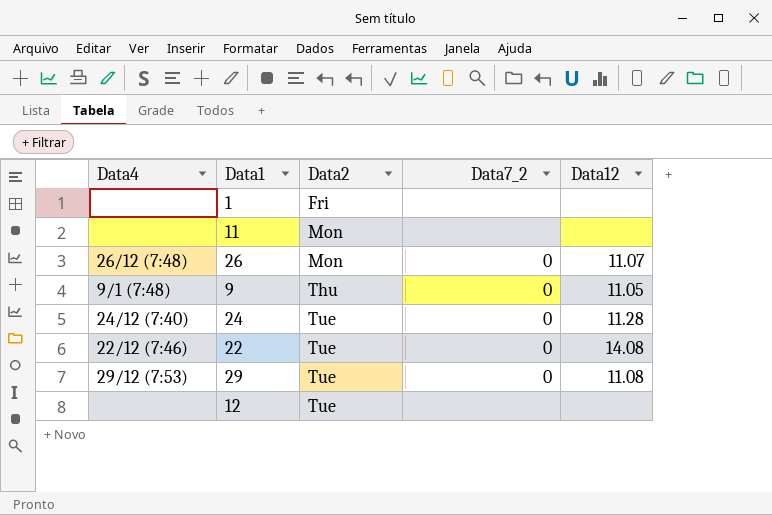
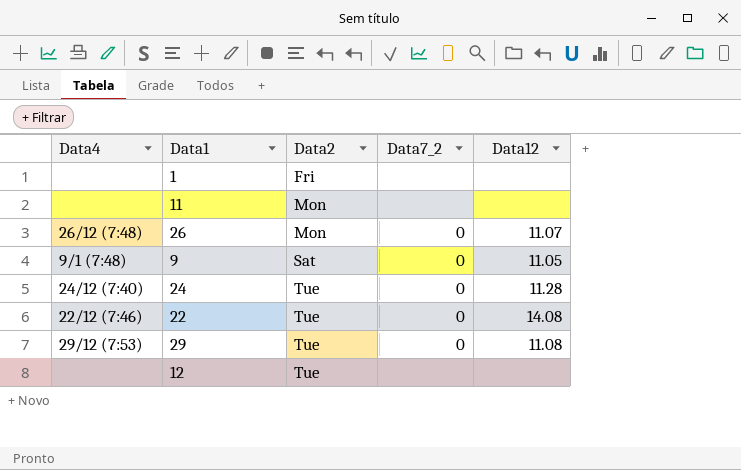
9 | Data2: Thu -> Sat

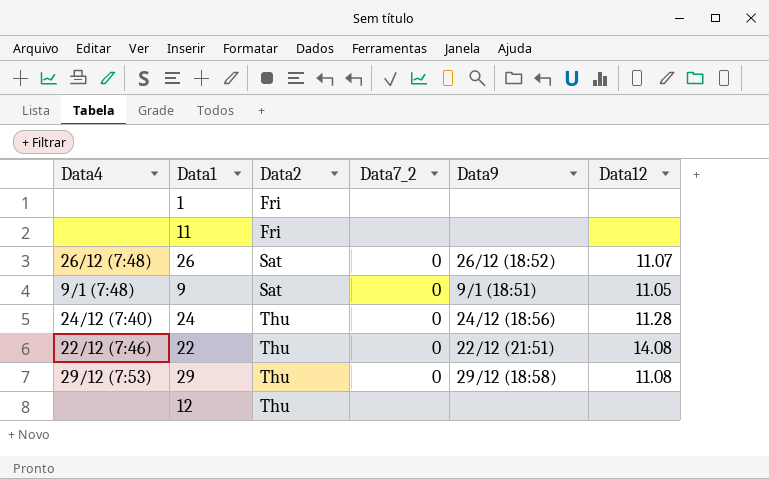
column Data9 | position: none -> 5
11 | Data2: Mon -> Fri
26 | Data2: Mon -> Sat
24 | Data2: Tue -> Thu
22 | Data2: Tue -> Thu
29 | Data2: Tue -> Thu
12 | Data2: Tue -> Thu

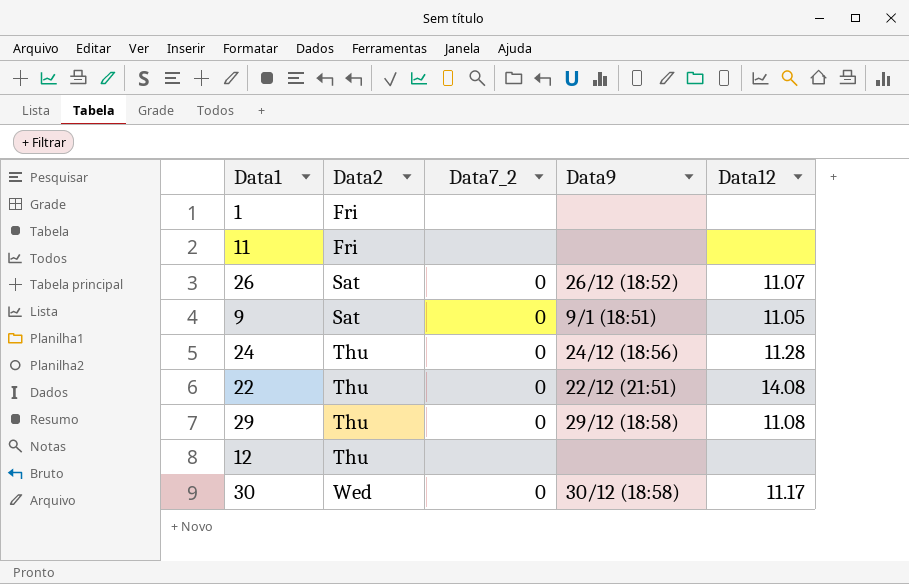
column Data4 | position: 1 -> none
row 30: none -> Wed | 0 | 30/12 (18:58) | 11.17

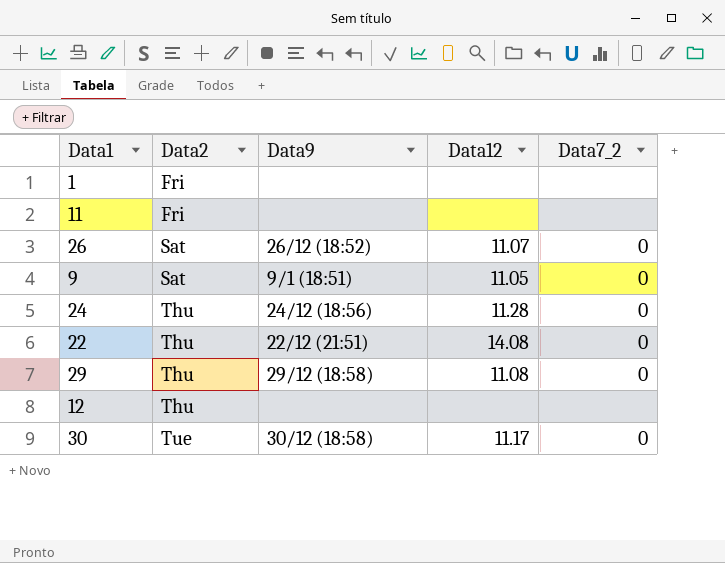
column Data7_2 | position: 3 -> 5
30 | Data2: Wed -> Tue

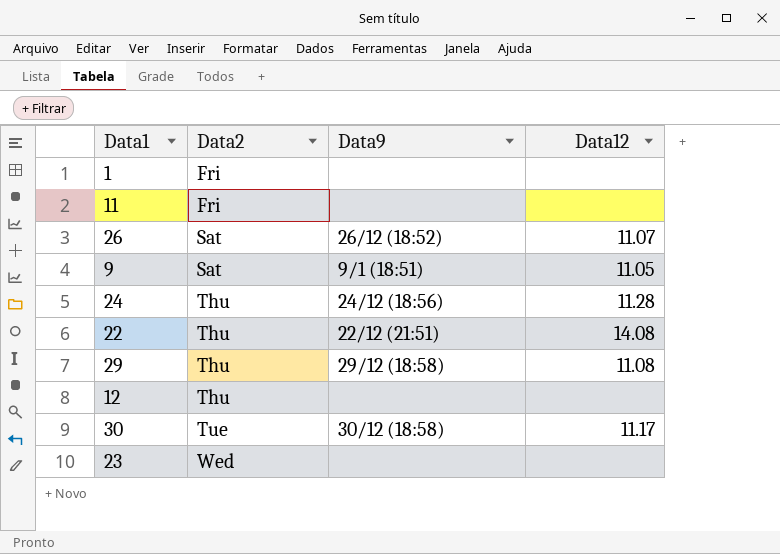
column Data7_2 | position: 5 -> none
row 23: none -> Wed | none | none

